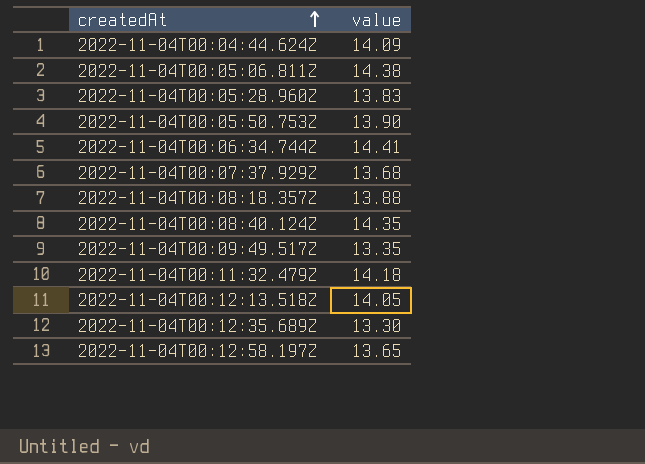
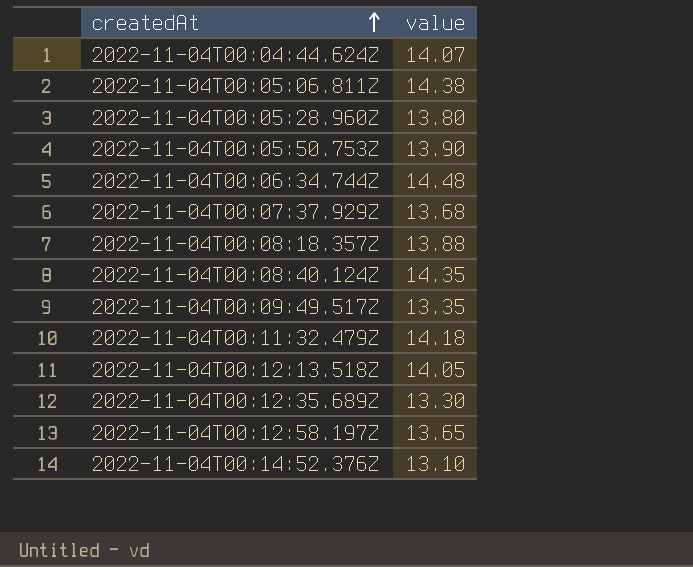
2022-11-04T00:04:44.624Z | value: 14.09 -> 14.07
2022-11-04T00:05:28.960Z | value: 13.83 -> 13.80
2022-11-04T00:06:34.744Z | value: 14.41 -> 14.48
row 2022-11-04T00:14:52.376Z: none -> 13.10

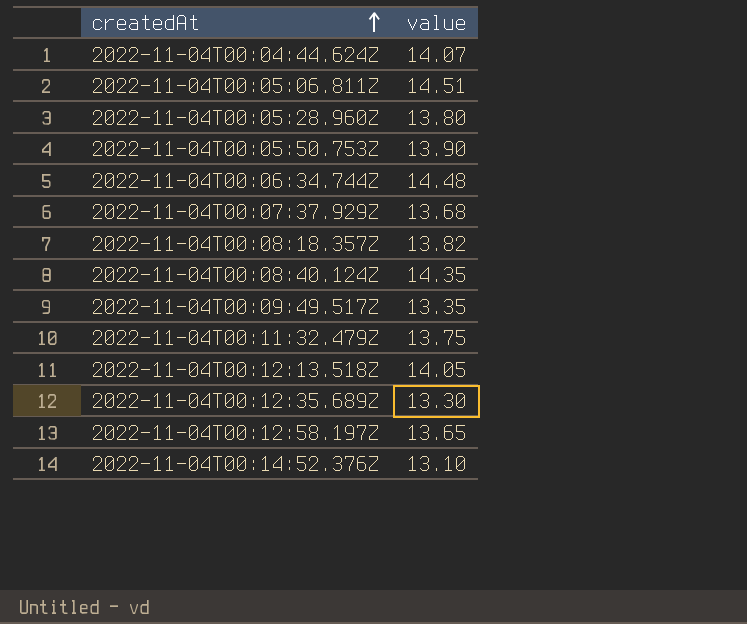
2022-11-04T00:05:06.811Z | value: 14.38 -> 14.51
2022-11-04T00:08:18.357Z | value: 13.88 -> 13.82
2022-11-04T00:11:32.479Z | value: 14.18 -> 13.75

